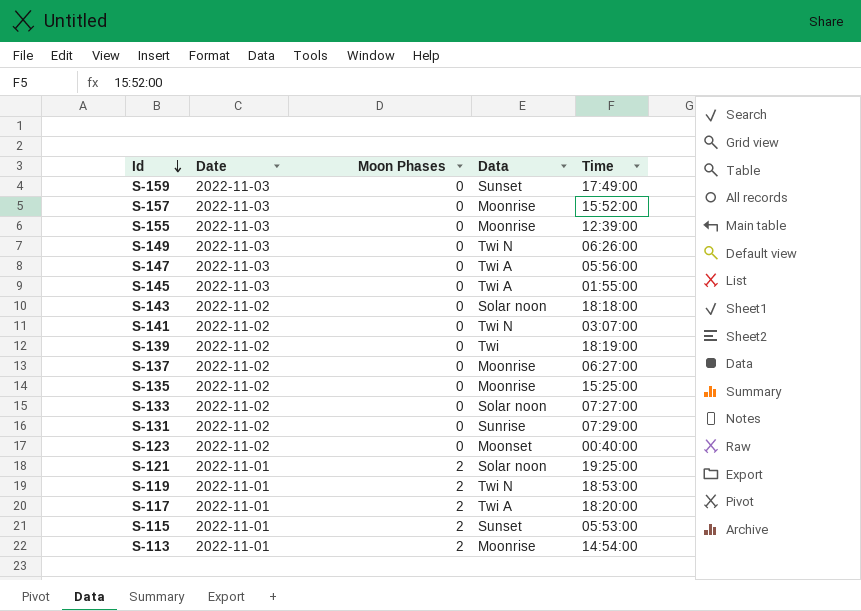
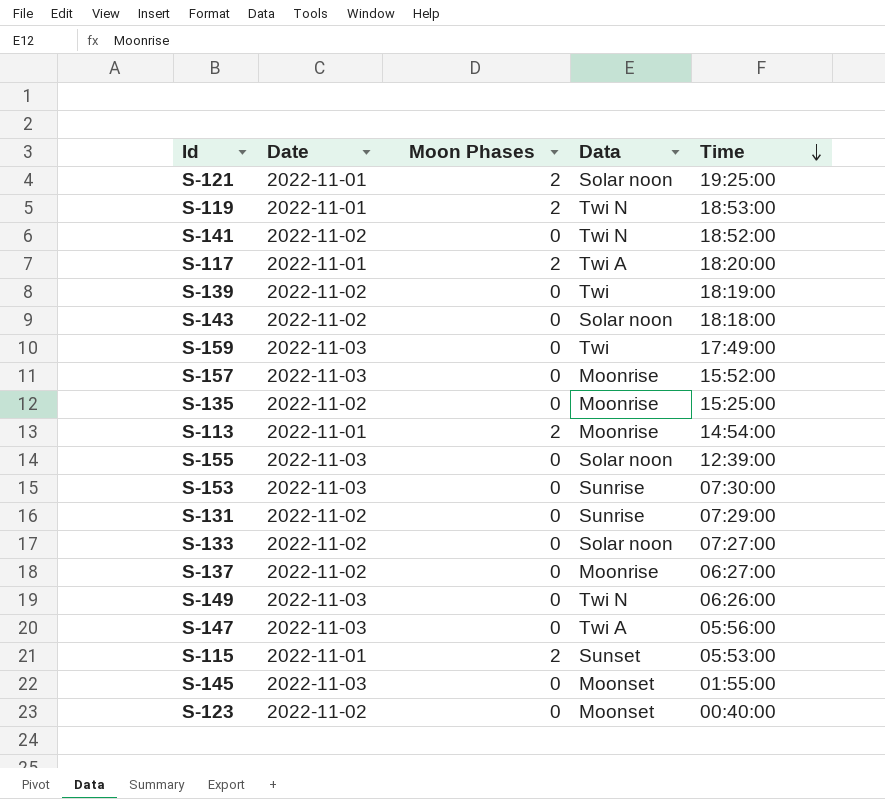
row order: Id descending -> Time descending
S-141 | Time: 03:07:00 -> 18:52:00
S-159 | Data: Sunset -> Twi
S-155 | Data: Moonrise -> Solar noon
row S-153: none -> 2022-11-03 | 0 | Sunrise | 07:30:00
S-145 | Data: Twi A -> Moonset

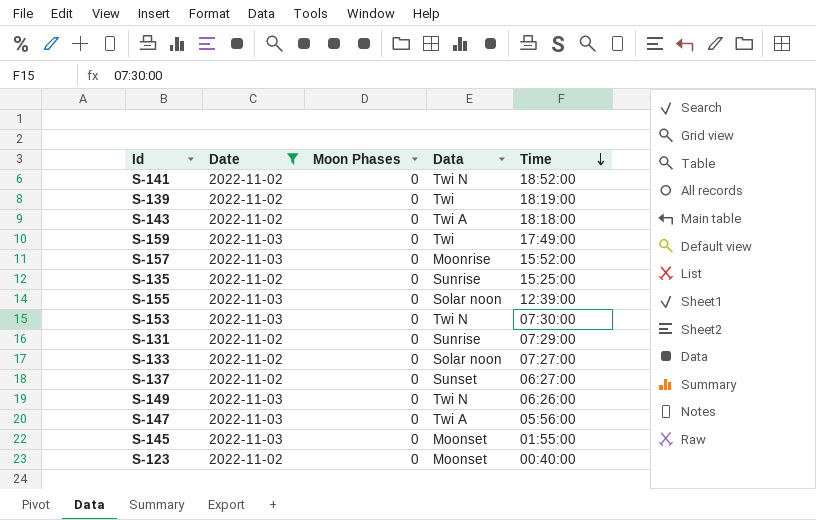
filter: none -> Date != 2022-11-01
S-143 | Data: Solar noon -> Twi A
S-135 | Data: Moonrise -> Sunrise
S-153 | Data: Sunrise -> Twi N
S-137 | Data: Moonrise -> Sunset

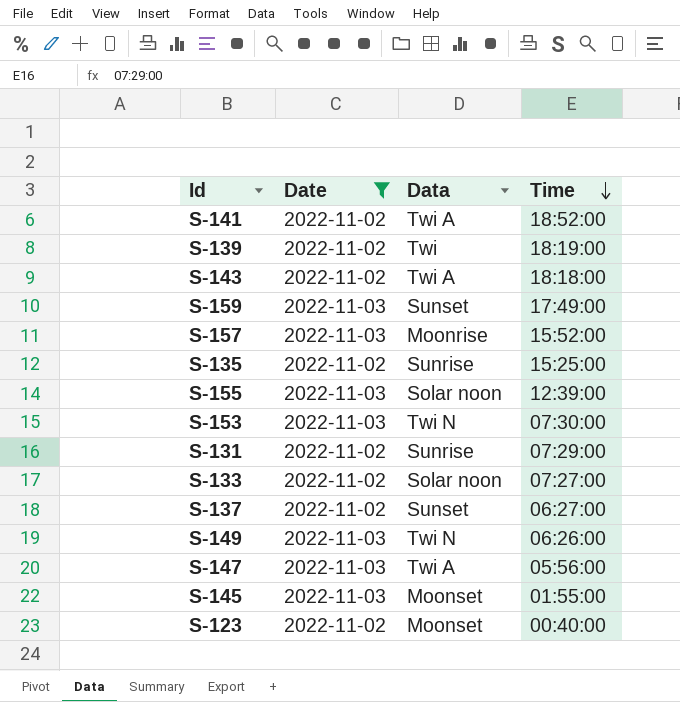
column Moon Phases | position: 3 -> none
S-141 | Data: Twi N -> Twi A
S-159 | Data: Twi -> Sunset

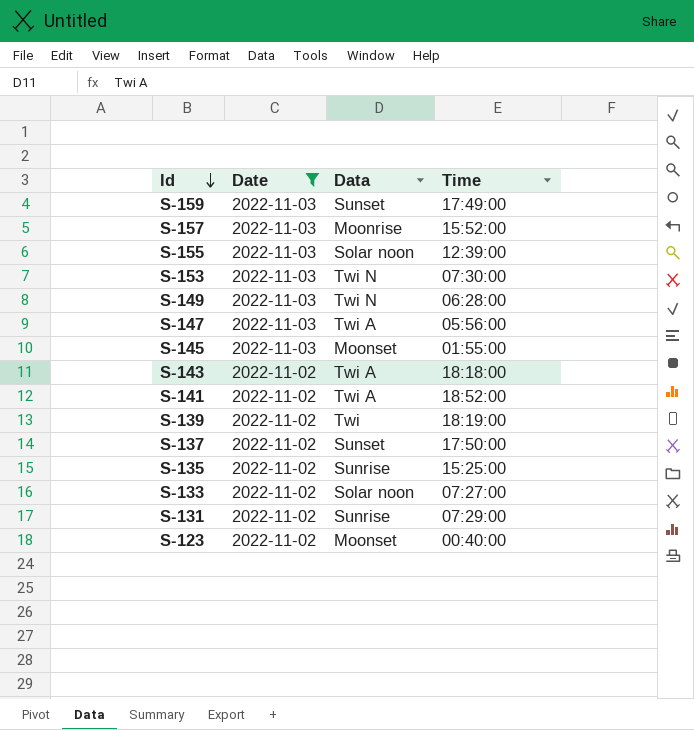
row order: Time descending -> Id descending
S-149 | Time: 06:26:00 -> 06:28:00
S-137 | Time: 06:27:00 -> 17:50:00

